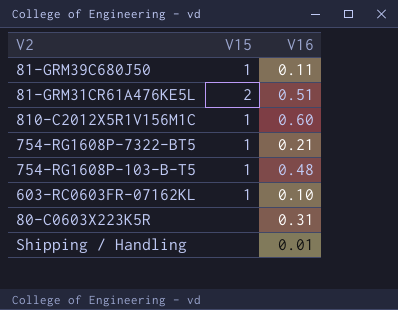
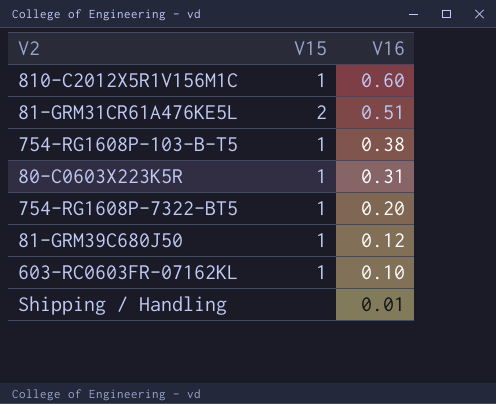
row order: none -> V16 descending
754-RG1608P-103-B-T5 | V16: 0.48 -> 0.38
80-C0603X223K5R | V15: none -> 1
754-RG1608P-7322-BT5 | V16: 0.21 -> 0.20
81-GRM39C680J50 | V16: 0.11 -> 0.12

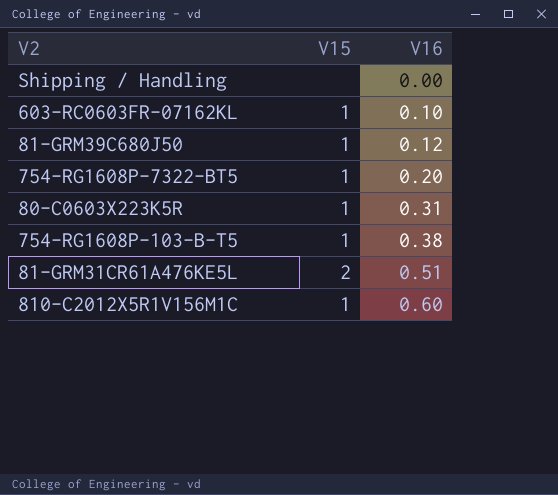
row order: V16 descending -> V16 ascending
Shipping / Handling | V16: 0.01 -> 0.00

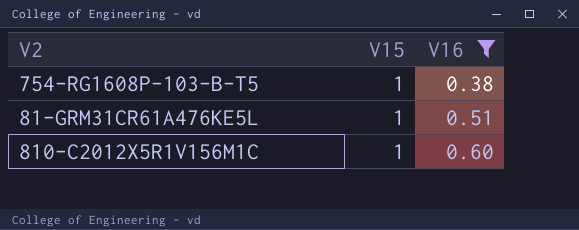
filter: none -> V16 >= 0.38
81-GRM31CR61A476KE5L | V15: 2 -> 1

